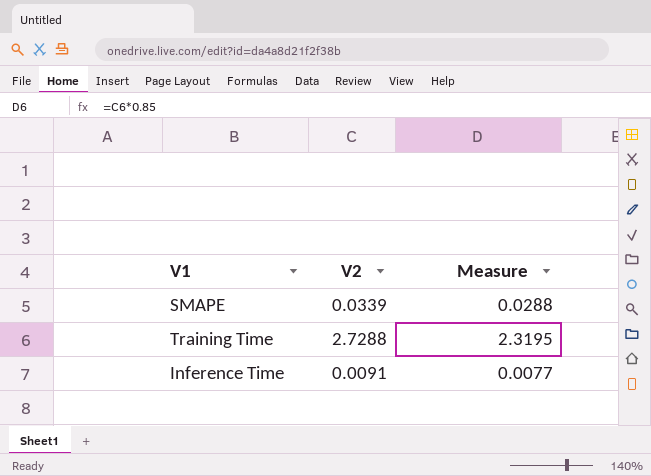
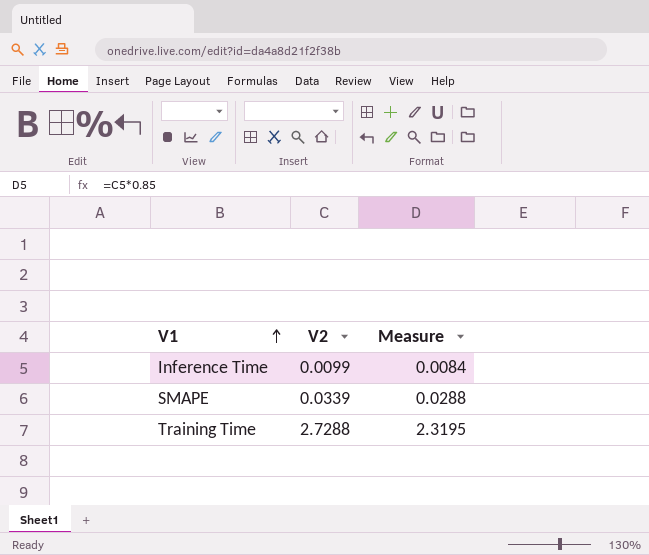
row order: none -> V1 ascending
Inference Time | V2: 0.0091 -> 0.0099
Inference Time | Measure: 0.0077 -> 0.0084

